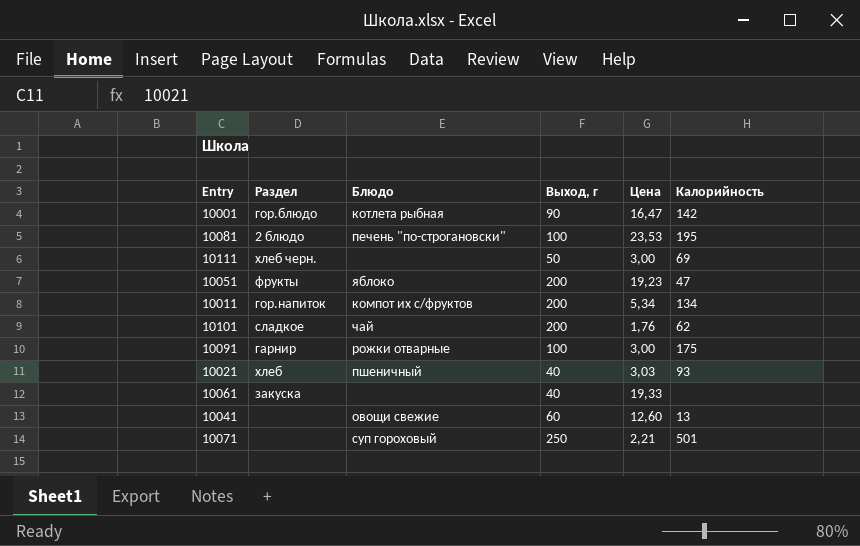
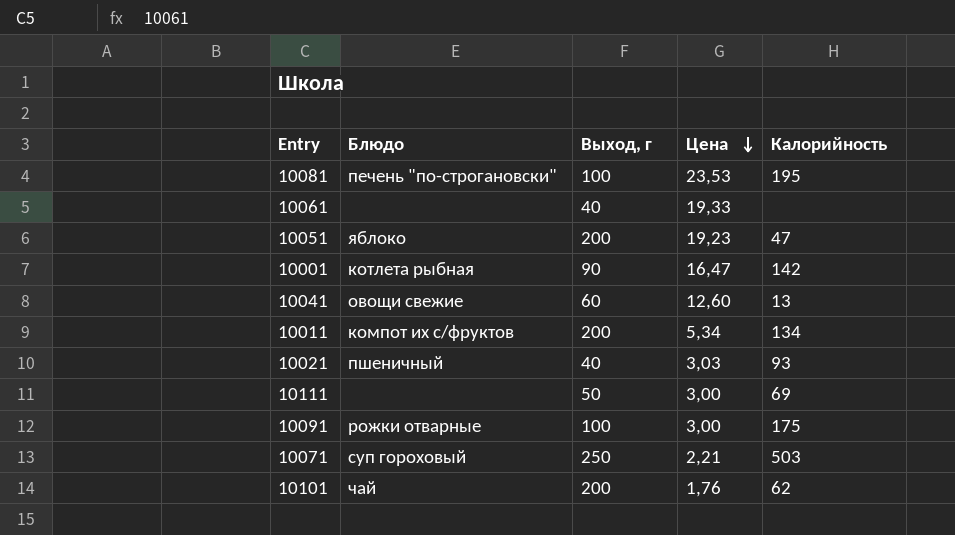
row order: none -> Цена descending
column Раздел | position: 2 -> none
10071 | Калорийность: 501 -> 503

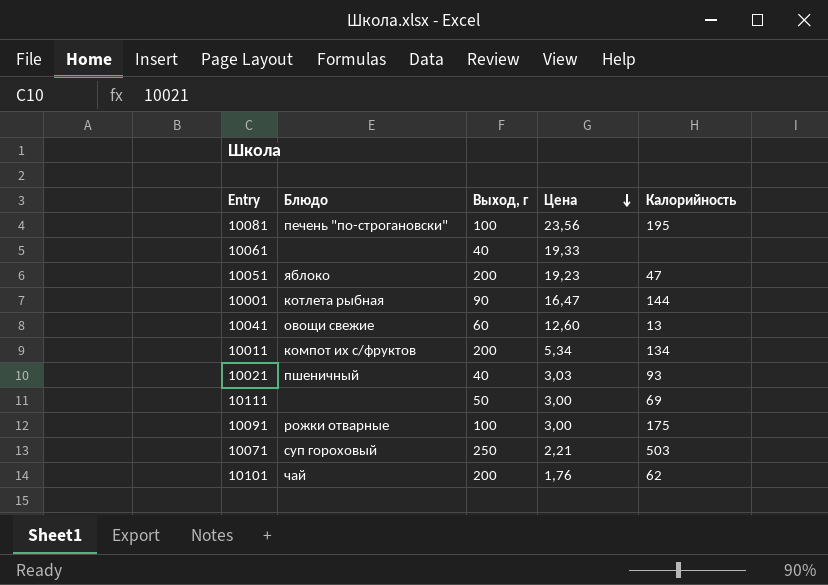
10081 | Цена: 23,53 -> 23,56
10001 | Калорийность: 142 -> 144

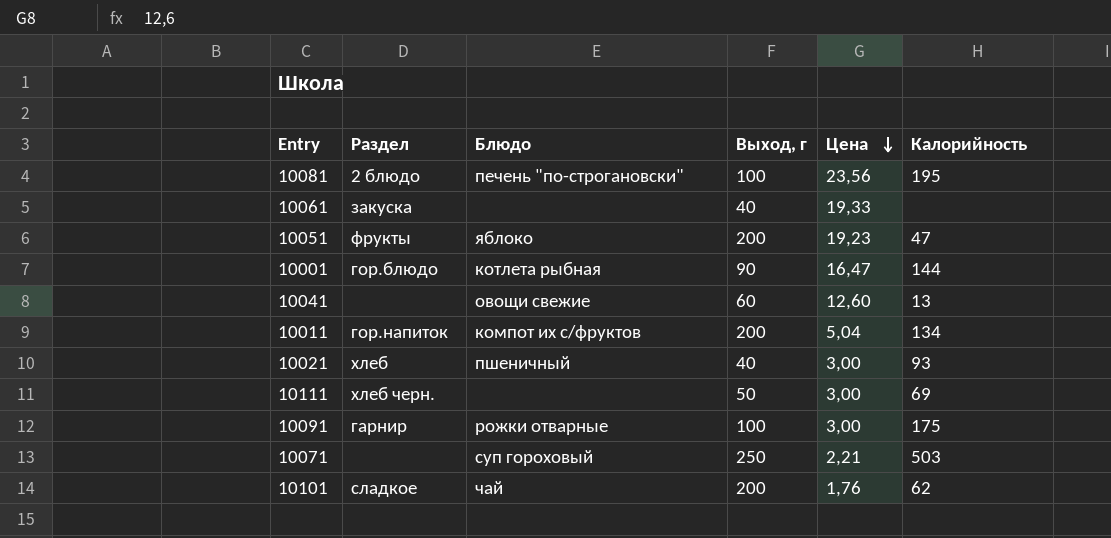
column Раздел | position: none -> 2
10011 | Цена: 5,34 -> 5,04
10021 | Цена: 3,03 -> 3,00

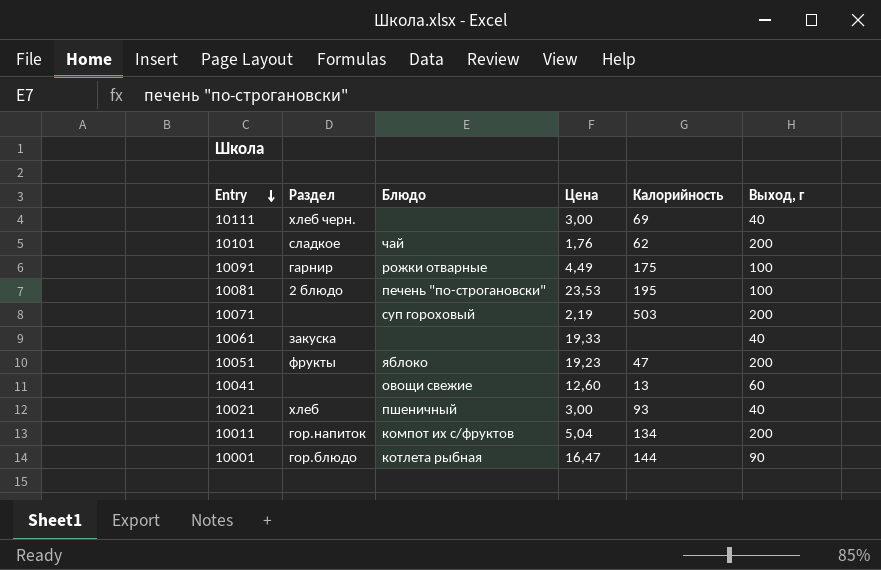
row order: Цена descending -> Entry descending
column Выход, г | position: 4 -> 6
10111 | Выход, г: 50 -> 40
10091 | Цена: 3,00 -> 4,49
10081 | Цена: 23,56 -> 23,53
10071 | Цена: 2,21 -> 2,19
10071 | Выход, г: 250 -> 200

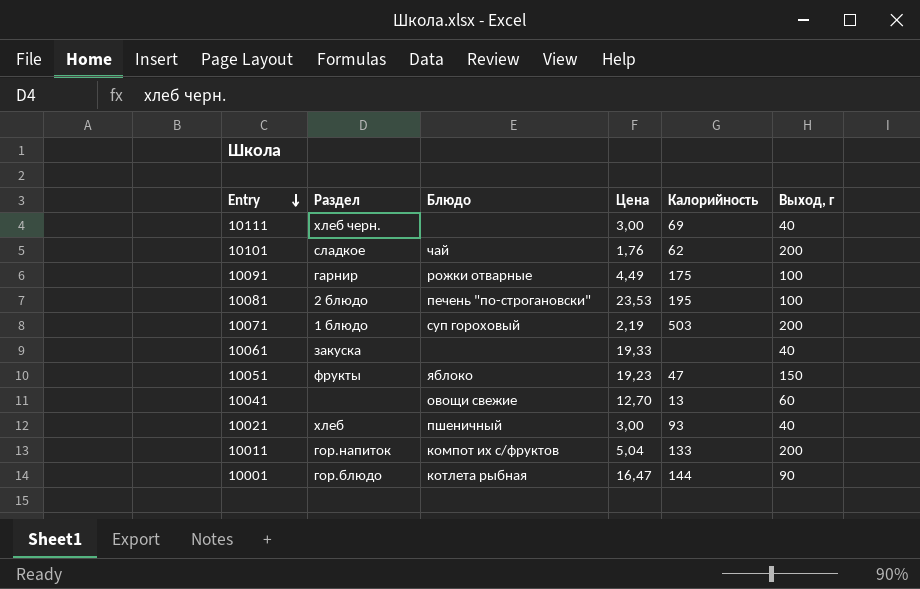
10071 | Раздел: none -> 1 блюдо
10051 | Выход, г: 200 -> 150
10041 | Цена: 12,60 -> 12,70
10011 | Калорийность: 134 -> 133

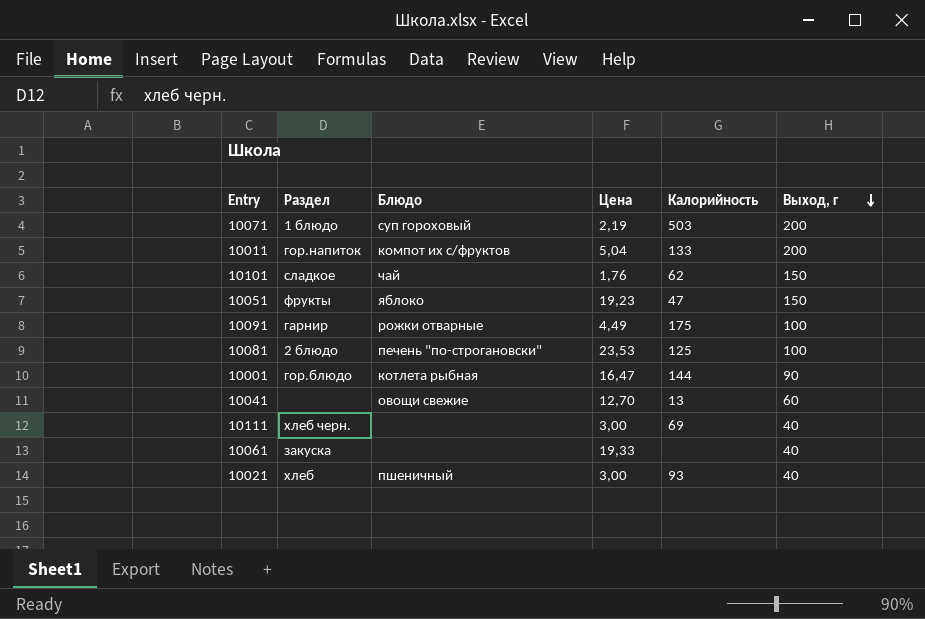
row order: Entry descending -> Выход, г descending
10101 | Выход, г: 200 -> 150
10081 | Калорийность: 195 -> 125

